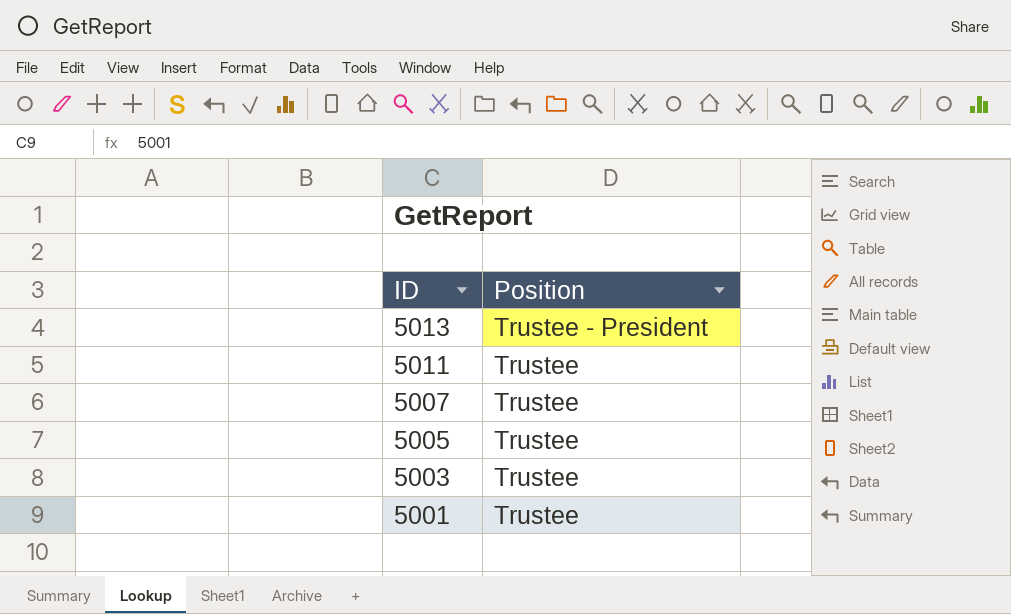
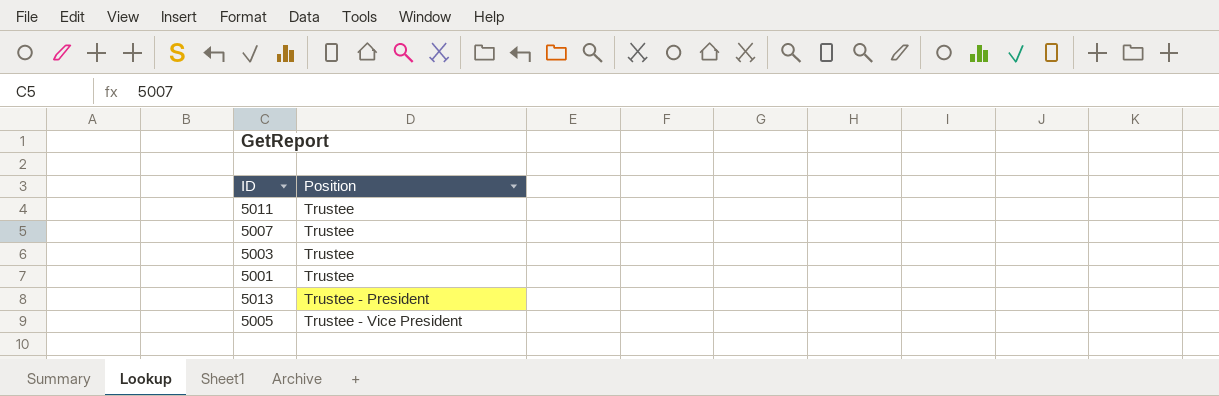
row order: ID descending -> Position ascending
5005 | Position: Trustee -> Trustee - Vice President

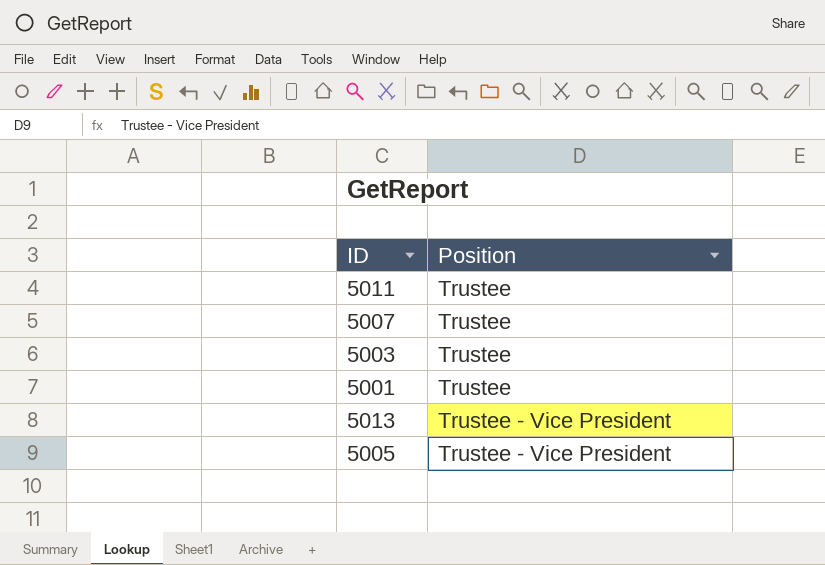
5013 | Position: Trustee - President -> Trustee - Vice President

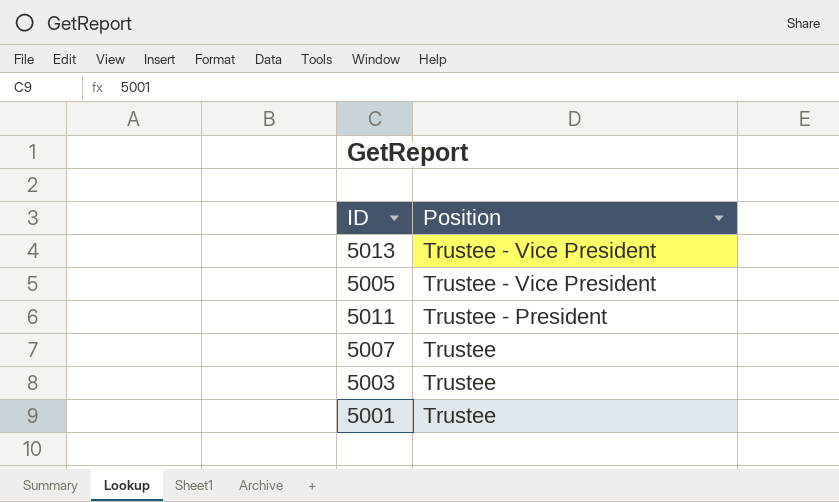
row order: Position ascending -> Position descending
5011 | Position: Trustee -> Trustee - President

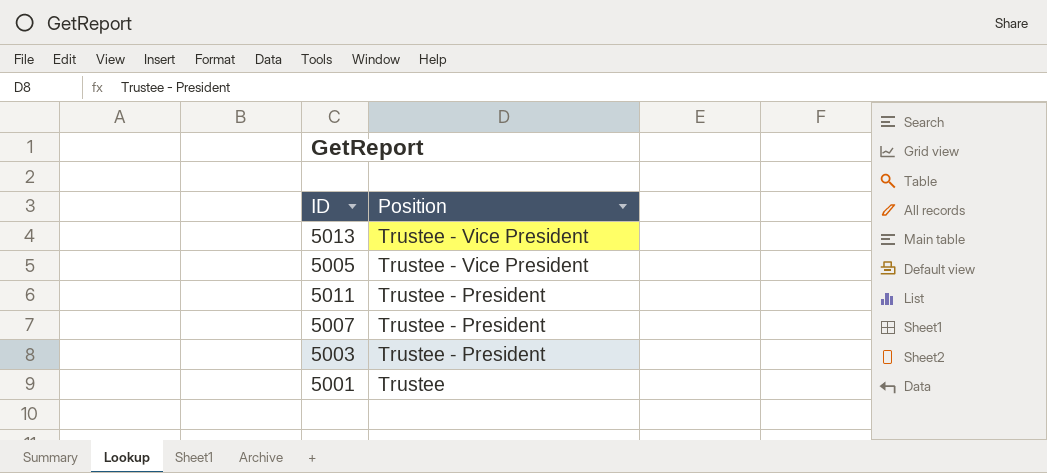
5007 | Position: Trustee -> Trustee - President
5003 | Position: Trustee -> Trustee - President

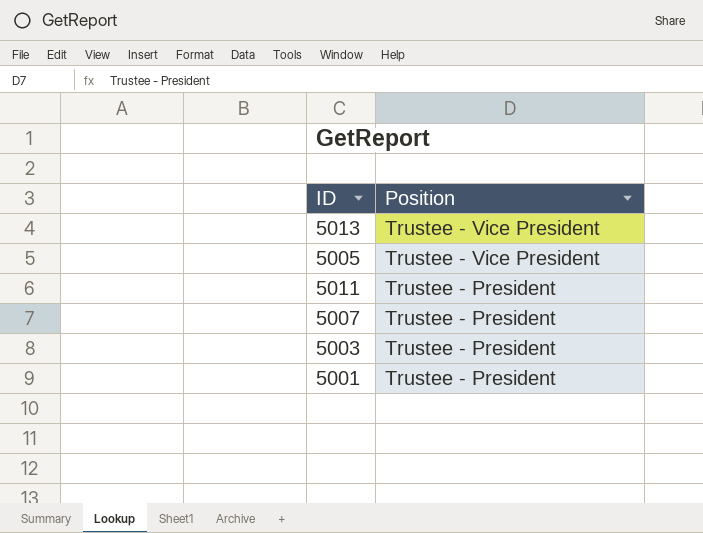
5001 | Position: Trustee -> Trustee - President

